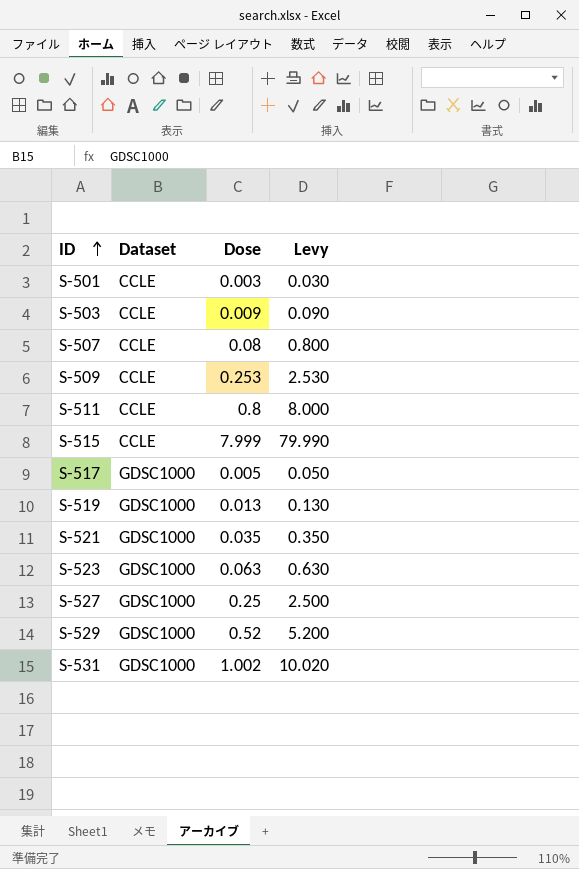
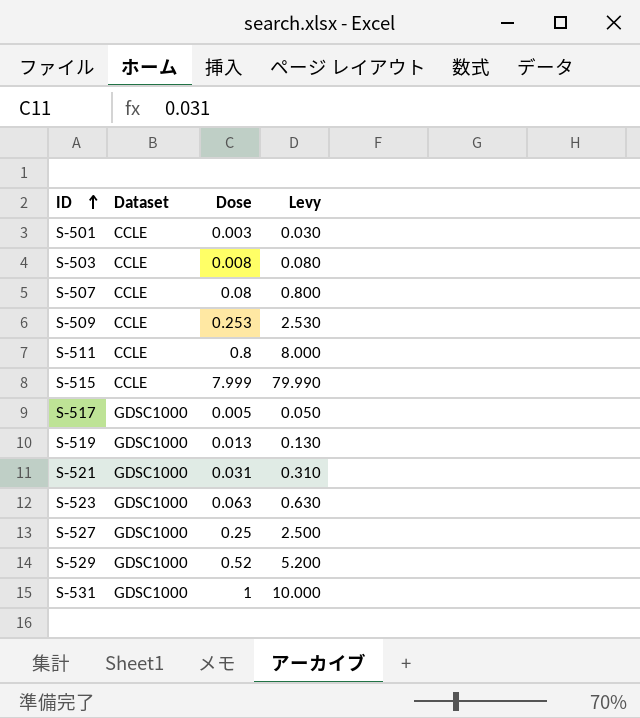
S-503 | Dose: 0.009 -> 0.008
S-503 | Levy: 0.090 -> 0.080
S-521 | Dose: 0.035 -> 0.031
S-521 | Levy: 0.350 -> 0.310
S-531 | Dose: 1.002 -> 1
S-531 | Levy: 10.020 -> 10.000

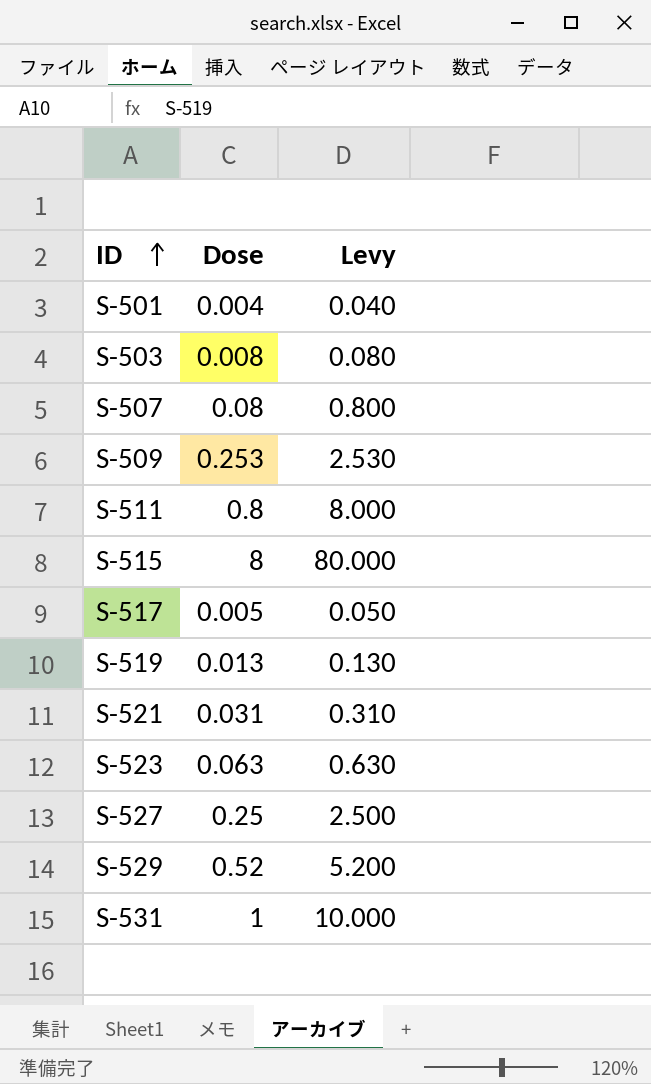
column Dataset | position: 2 -> none
S-501 | Dose: 0.003 -> 0.004
S-501 | Levy: 0.030 -> 0.040
S-515 | Dose: 7.999 -> 8
S-515 | Levy: 79.990 -> 80.000

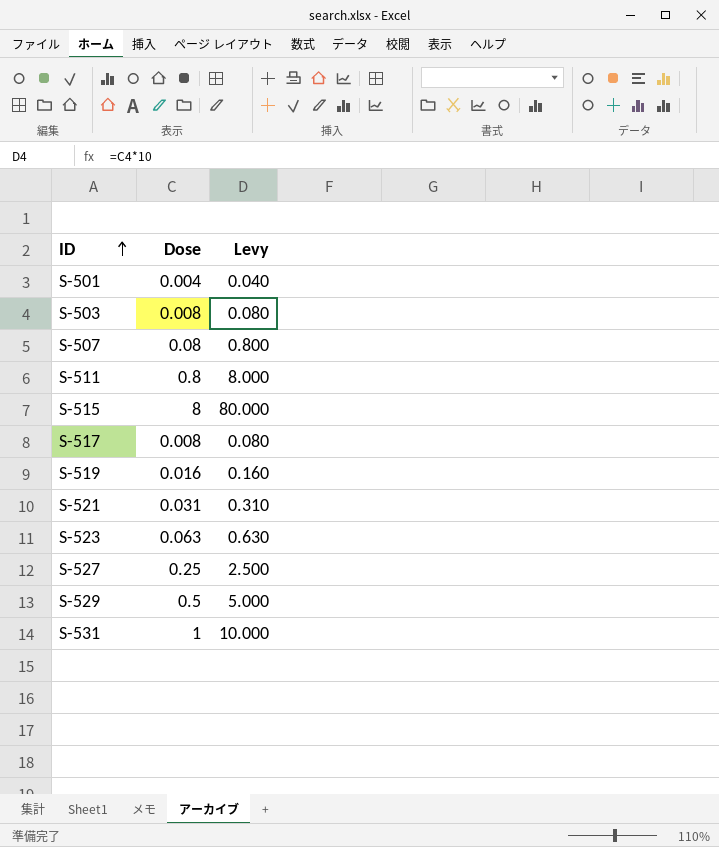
row S-509: 0.253 | 2.530 -> none
S-517 | Dose: 0.005 -> 0.008
S-517 | Levy: 0.050 -> 0.080
S-519 | Dose: 0.013 -> 0.016
S-519 | Levy: 0.130 -> 0.160
S-529 | Dose: 0.52 -> 0.5
S-529 | Levy: 5.200 -> 5.000

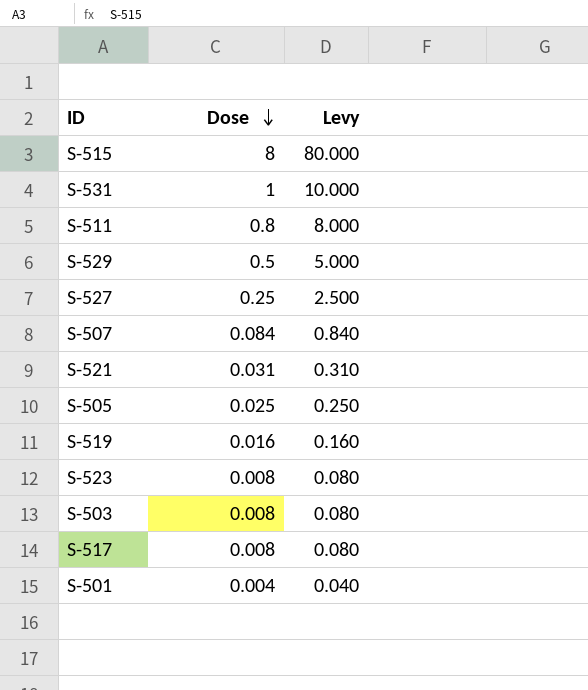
row order: ID ascending -> Dose descending
S-507 | Dose: 0.08 -> 0.084
S-507 | Levy: 0.800 -> 0.840
row S-505: none -> 0.025 | 0.250
S-523 | Dose: 0.063 -> 0.008
S-523 | Levy: 0.630 -> 0.080

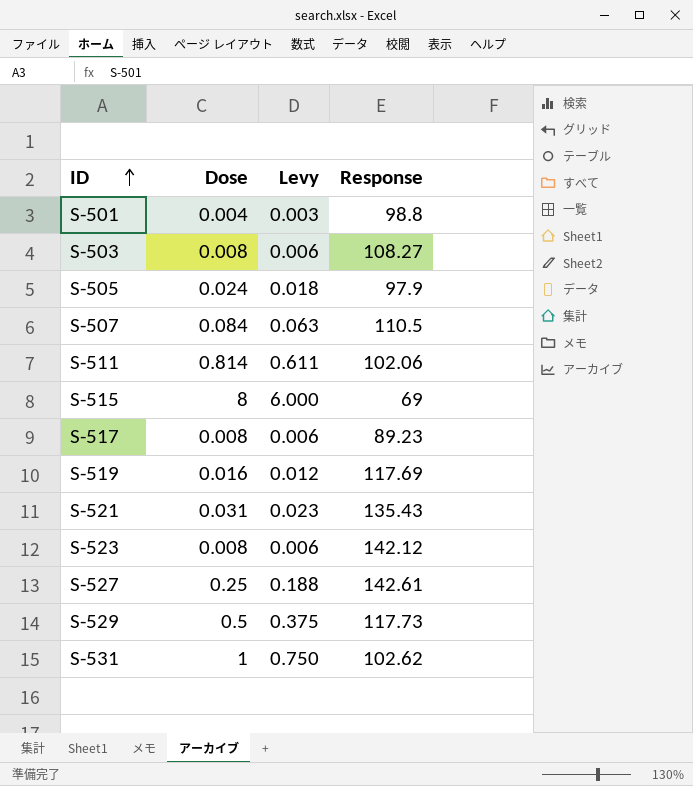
row order: Dose descending -> ID ascending
column Levy | formula: [Dose] * 10 -> [Dose] * 0.75
column Response | position: none -> 4
S-505 | Dose: 0.025 -> 0.024
S-511 | Dose: 0.8 -> 0.814

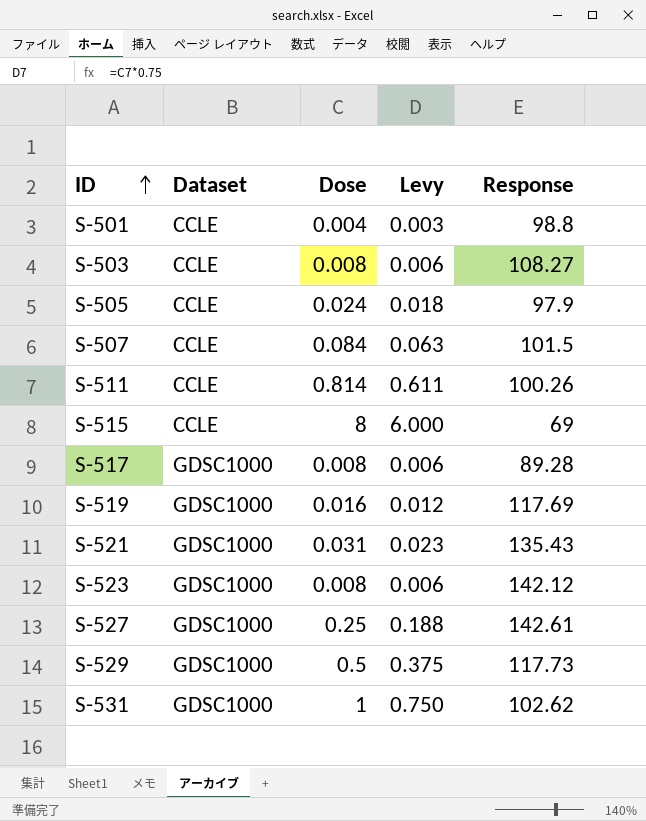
column Dataset | position: none -> 2
S-507 | Response: 110.5 -> 101.5
S-511 | Response: 102.06 -> 100.26
S-517 | Response: 89.23 -> 89.28

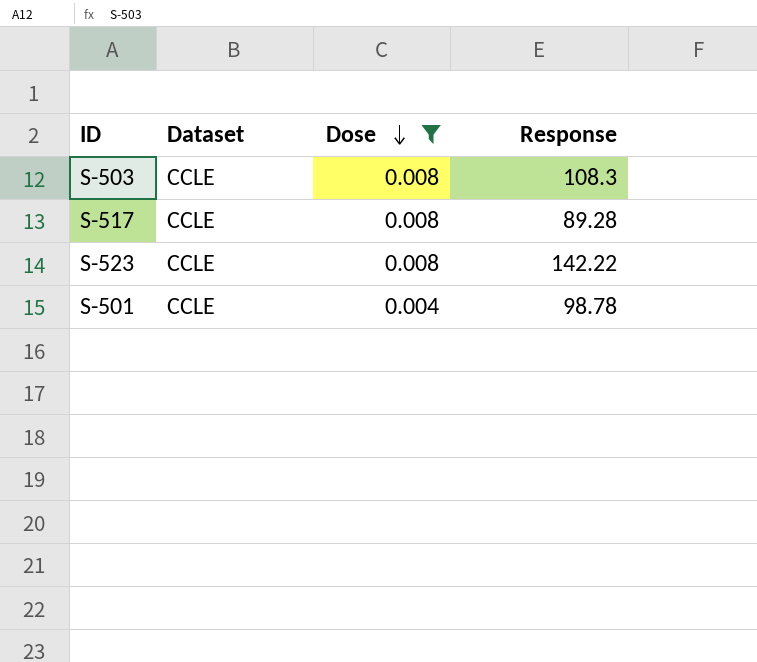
filter: none -> Dose <= 0.008
row order: ID ascending -> Dose descending
column Levy | formula: [Dose] * 0.75 -> none
S-503 | Response: 108.27 -> 108.3
S-517 | Dataset: GDSC1000 -> CCLE
S-523 | Dataset: GDSC1000 -> CCLE
S-523 | Response: 142.12 -> 142.22
S-501 | Response: 98.8 -> 98.78

